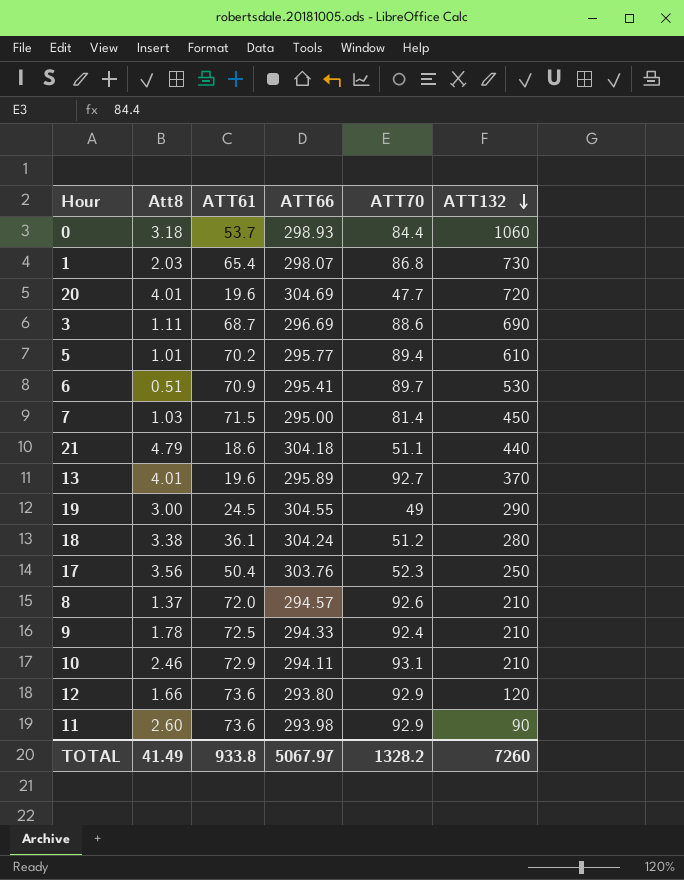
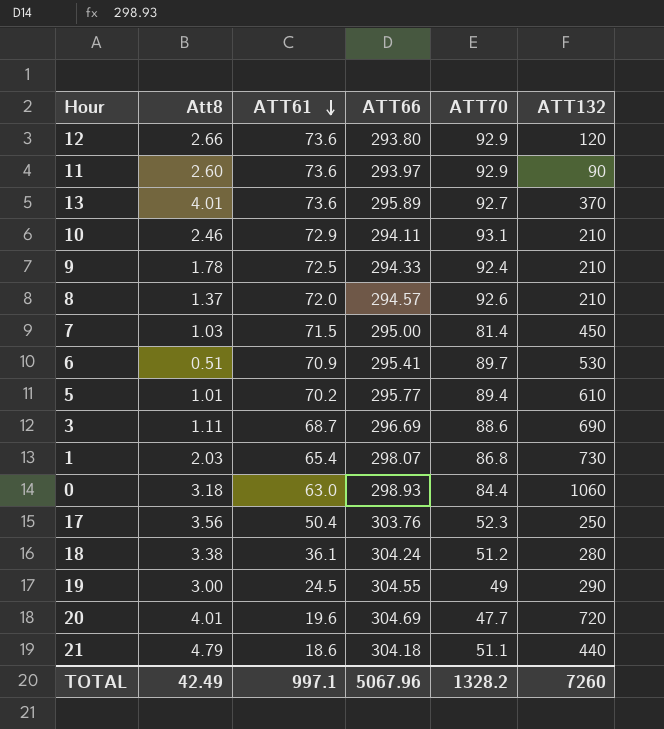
row order: ATT132 descending -> ATT61 descending
12 | Att8: 1.66 -> 2.66
11 | ATT66: 293.98 -> 293.97
13 | ATT61: 19.6 -> 73.6
0 | ATT61: 53.7 -> 63.0
TOTAL | Att8: 41.49 -> 42.49
TOTAL | ATT61: 933.8 -> 997.1
TOTAL | ATT66: 5067.97 -> 5067.96

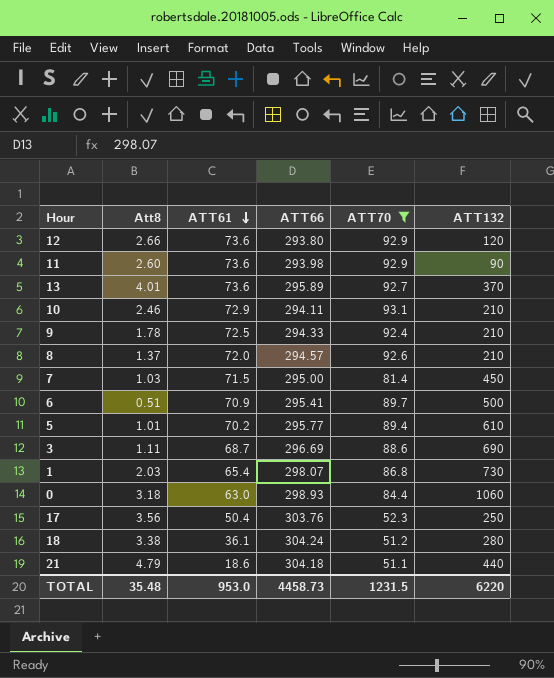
filter: none -> ATT70 >= 51.1
11 | ATT66: 293.97 -> 293.98
6 | ATT132: 530 -> 500
TOTAL | Att8: 42.49 -> 35.48
TOTAL | ATT61: 997.1 -> 953.0
TOTAL | ATT66: 5067.96 -> 4458.73
TOTAL | ATT70: 1328.2 -> 1231.5
TOTAL | ATT132: 7260 -> 6220

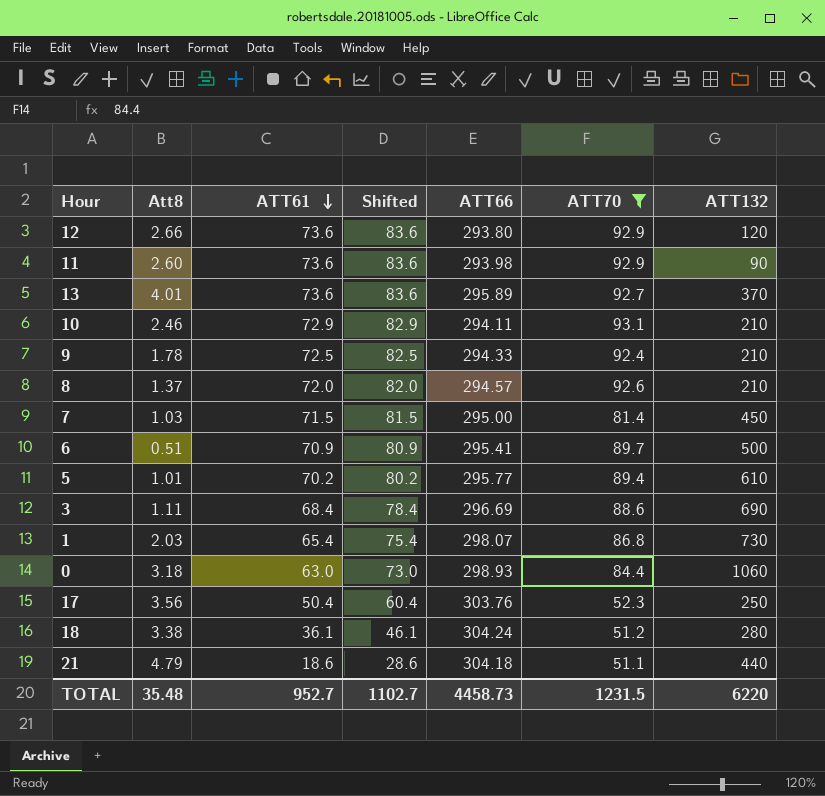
column Shifted | formula: none -> [ATT61] + 10
3 | ATT61: 68.7 -> 68.4
TOTAL | ATT61: 953.0 -> 952.7

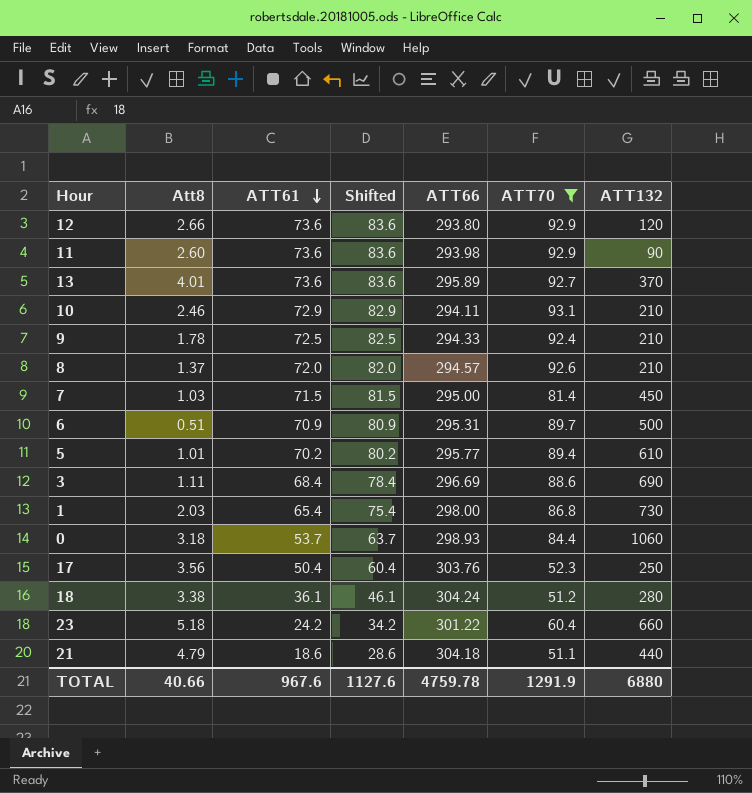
6 | ATT66: 295.41 -> 295.31
1 | ATT66: 298.07 -> 298.00
0 | ATT61: 63.0 -> 53.7
0 | Shifted: 73.0 -> 63.7
row 23: none -> 5.18 | 24.2 | 34.2 | 301.22 | 60.4 | 660
TOTAL | Att8: 35.48 -> 40.66
TOTAL | ATT61: 952.7 -> 967.6
TOTAL | Shifted: 1102.7 -> 1127.6
TOTAL | ATT66: 4458.73 -> 4759.78
TOTAL | ATT70: 1231.5 -> 1291.9
TOTAL | ATT132: 6220 -> 6880

